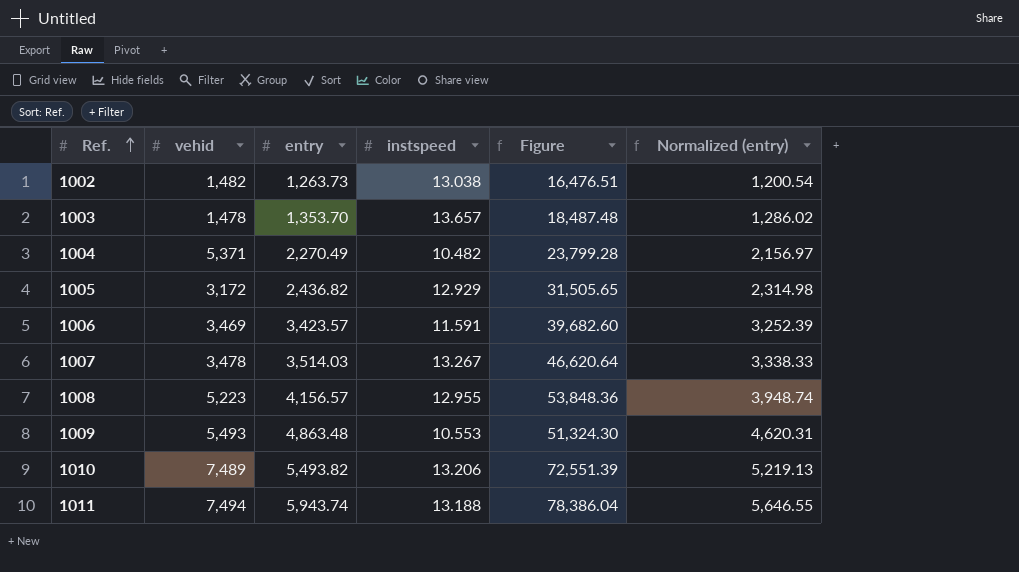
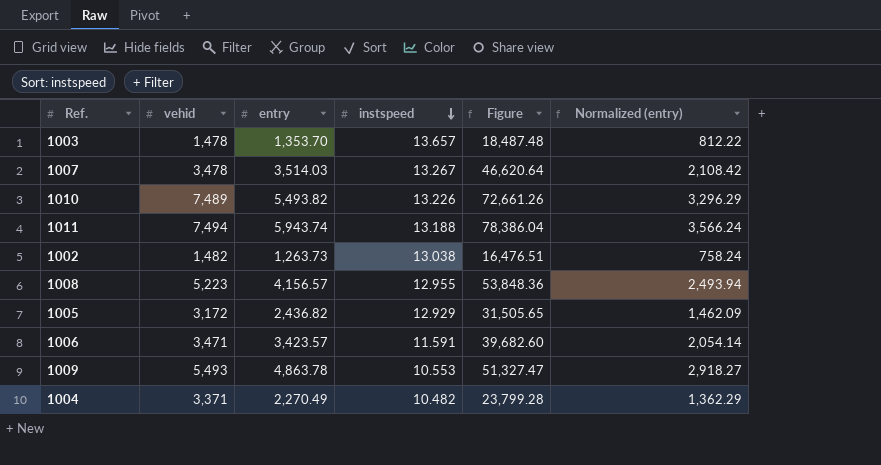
row order: Ref. ascending -> instspeed descending
column Normalized (entry) | formula: [entry] * 0.95 -> [entry] * 0.6
1010 | instspeed: 13.206 -> 13.226
1010 | Figure: 72,551.39 -> 72,661.26
1006 | vehid: 3,469 -> 3,471
1009 | entry: 4,863.48 -> 4,863.78
1009 | Figure: 51,324.30 -> 51,327.47
1004 | vehid: 5,371 -> 3,371

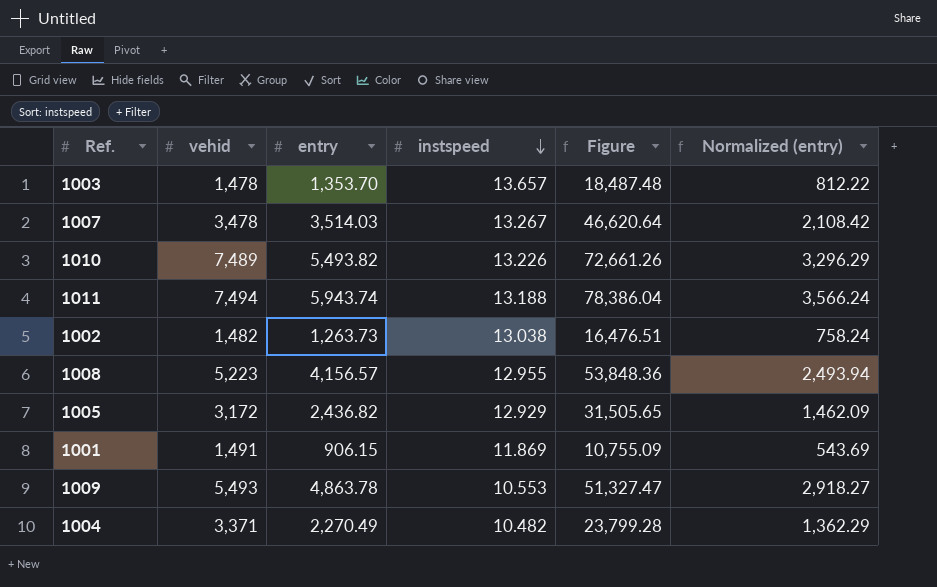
row 1006: 3,471 | 3,423.57 | 11.591 | 39,682.60 | 2,054.14 -> none
row 1001: none -> 1,491 | 906.15 | 11.869 | 10,755.09 | 543.69

